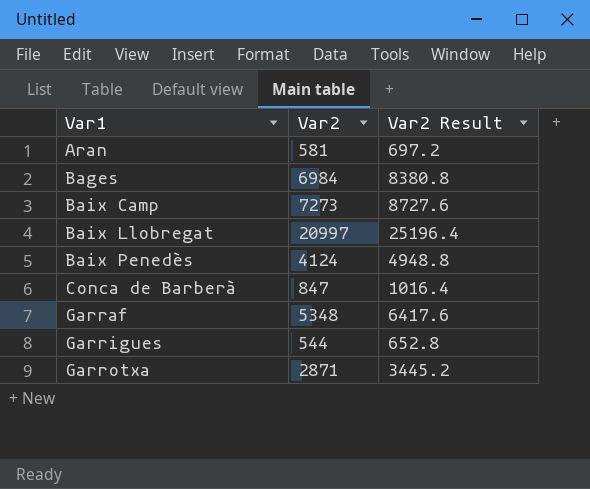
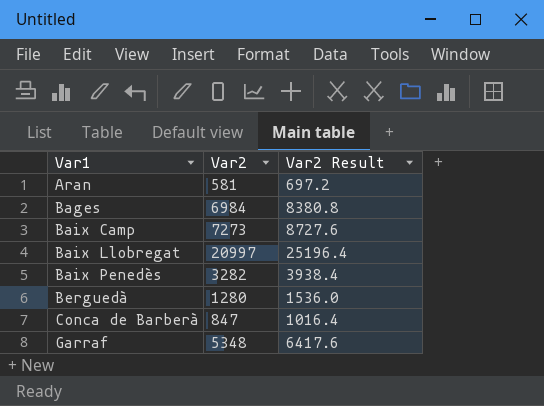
row Garrigues: 544 | 652.8 -> none
row Garrotxa: 2871 | 3445.2 -> none
Baix Penedès | Var2: 4124 -> 3282
Baix Penedès | Var2 Result: 4948.8 -> 3938.4
row Berguedà: none -> 1280 | 1536.0

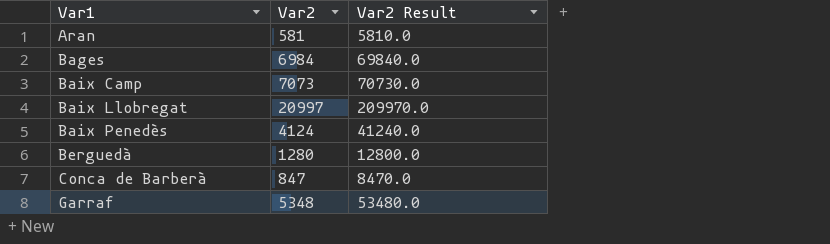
column Var2 Result | formula: [Var2] * 1.2 -> [Var2] * 10
Baix Camp | Var2: 7273 -> 7073
Baix Penedès | Var2: 3282 -> 4124

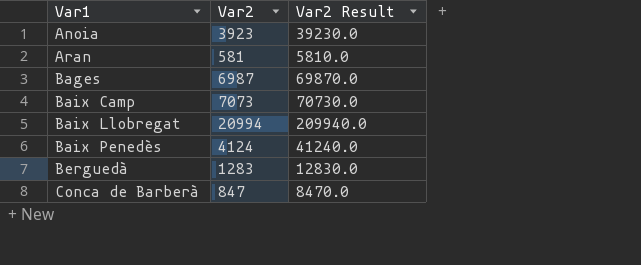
row Garraf: 5348 | 53480.0 -> none
row Anoia: none -> 3923 | 39230.0
Bages | Var2: 6984 -> 6987
Bages | Var2 Result: 69840.0 -> 69870.0
Baix Llobregat | Var2: 20997 -> 20994
Baix Llobregat | Var2 Result: 209970.0 -> 209940.0
Berguedà | Var2: 1280 -> 1283
Berguedà | Var2 Result: 12800.0 -> 12830.0

